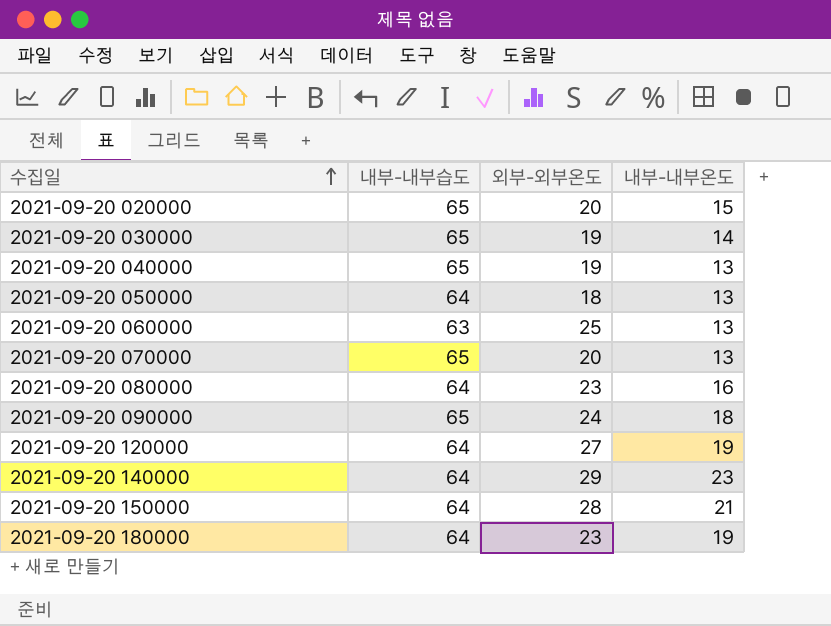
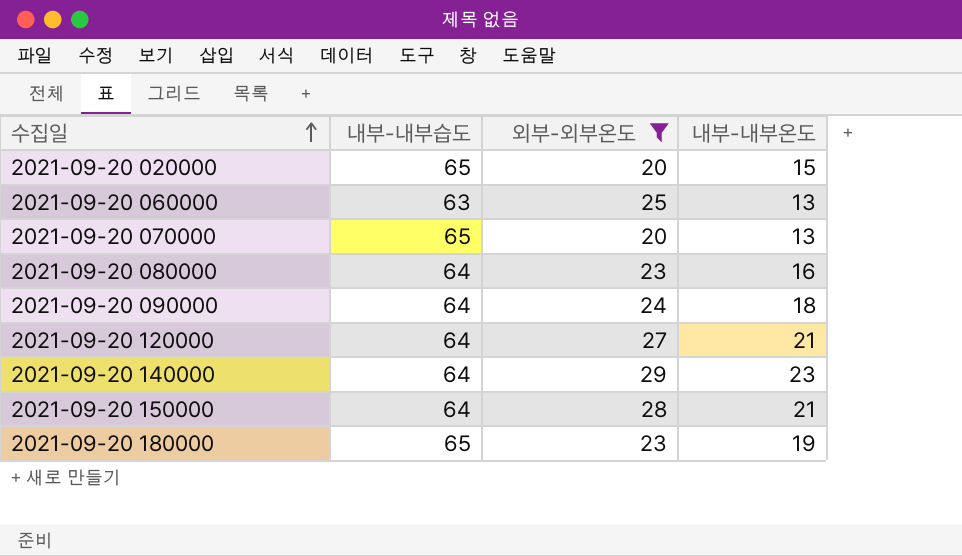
filter: none -> 외부-외부온도 >= 20
2021-09-20 090000 | 내부-내부습도: 65 -> 64
2021-09-20 120000 | 내부-내부온도: 19 -> 21
2021-09-20 180000 | 내부-내부습도: 64 -> 65

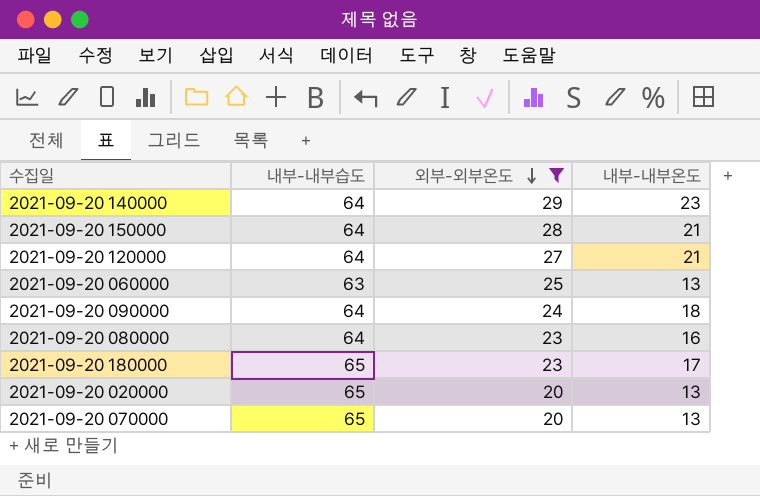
row order: 수집일 ascending -> 외부-외부온도 descending
2021-09-20 180000 | 내부-내부온도: 19 -> 17
2021-09-20 020000 | 내부-내부온도: 15 -> 13

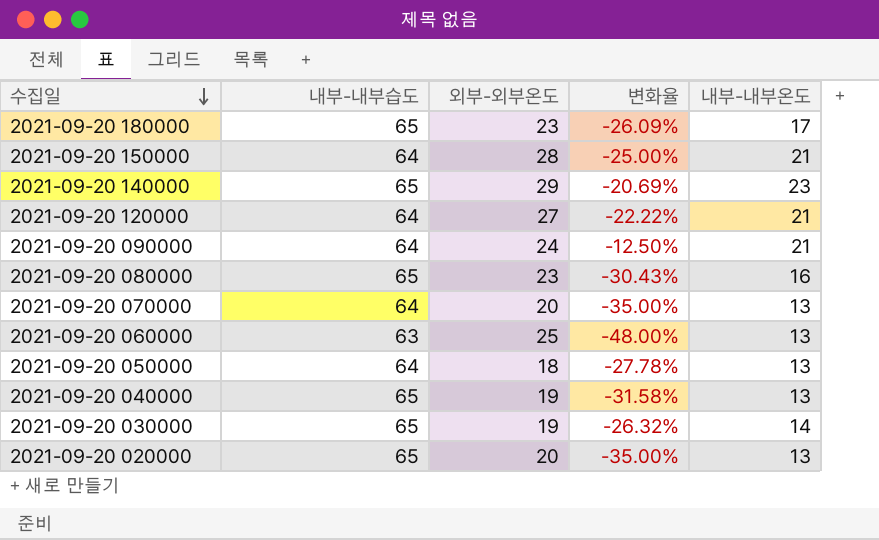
filter: 외부-외부온도 >= 20 -> none
row order: 외부-외부온도 descending -> 수집일 descending
column 변화율 | formula: none -> ([내부-내부온도] - [외부-외부온도]) / [외부-외부온도]
2021-09-20 140000 | 내부-내부습도: 64 -> 65
2021-09-20 090000 | 내부-내부온도: 18 -> 21
2021-09-20 080000 | 내부-내부습도: 64 -> 65
2021-09-20 070000 | 내부-내부습도: 65 -> 64

